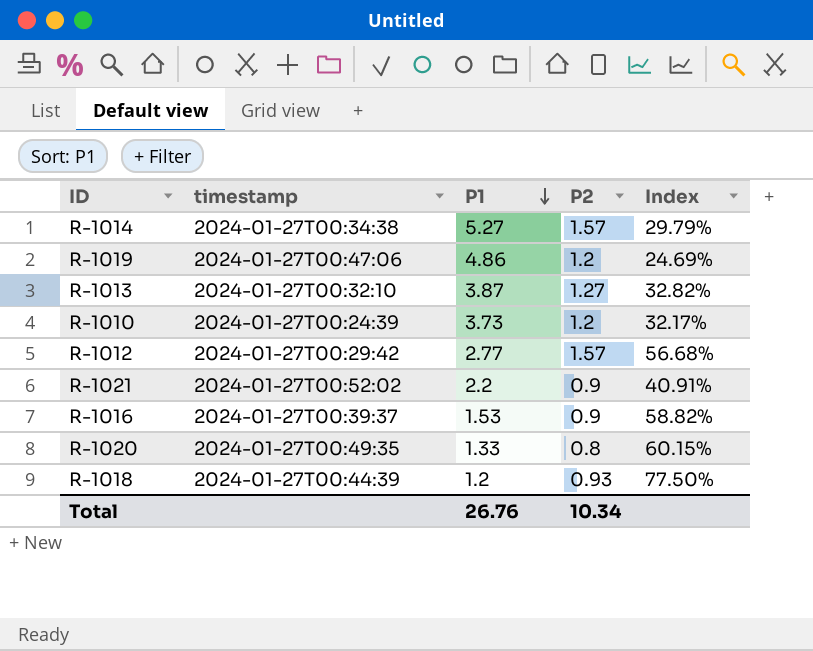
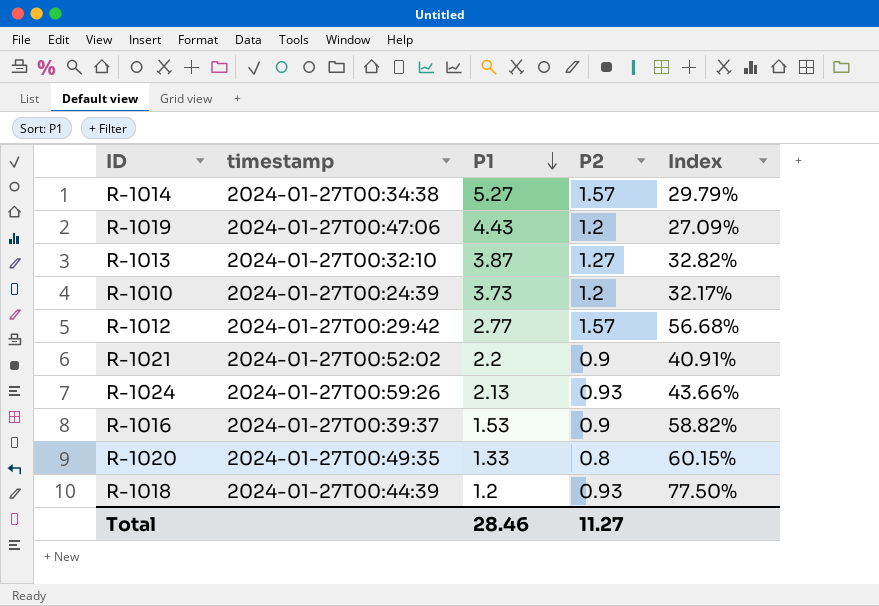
R-1019 | P1: 4.86 -> 4.43
R-1019 | Index: 24.69% -> 27.09%
row R-1024: none -> 2024-01-27T00:59:26 | 2.13 | 0.93 | 43.66%
Total | P1: 26.76 -> 28.46
Total | P2: 10.34 -> 11.27

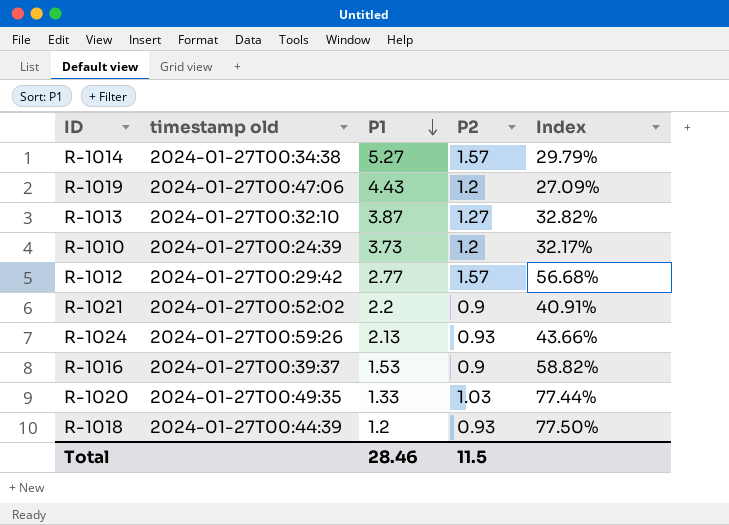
column name: timestamp -> timestamp old
R-1020 | P2: 0.8 -> 1.03
R-1020 | Index: 60.15% -> 77.44%
Total | P2: 11.27 -> 11.5

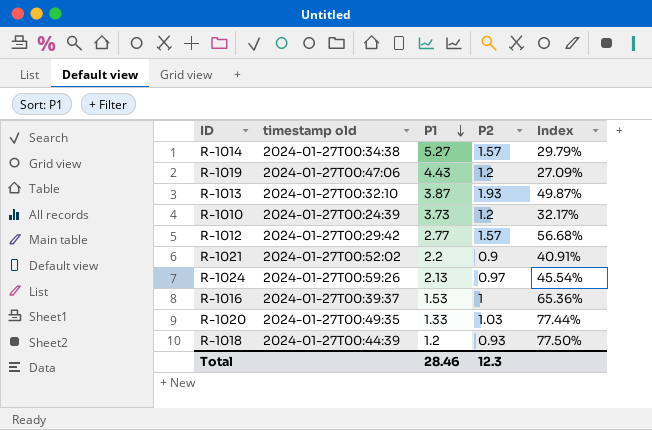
R-1013 | P2: 1.27 -> 1.93
R-1013 | Index: 32.82% -> 49.87%
R-1024 | P2: 0.93 -> 0.97
R-1024 | Index: 43.66% -> 45.54%
R-1016 | P2: 0.9 -> 1
R-1016 | Index: 58.82% -> 65.36%
Total | P2: 11.5 -> 12.3

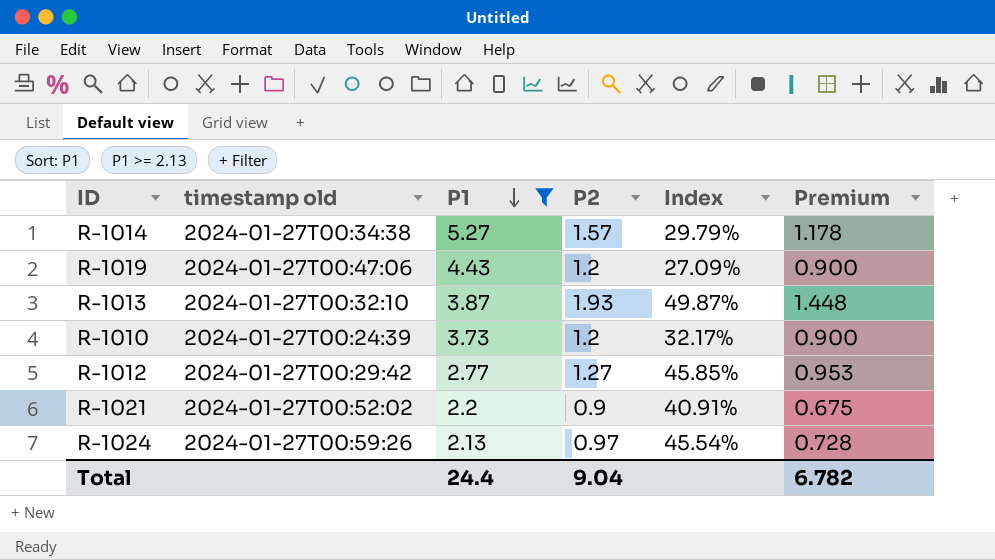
filter: none -> P1 >= 2.13
column Premium | formula: none -> [P2] * 0.75
R-1012 | P2: 1.57 -> 1.27
R-1012 | Index: 56.68% -> 45.85%
Total | P1: 28.46 -> 24.4
Total | P2: 12.3 -> 9.04

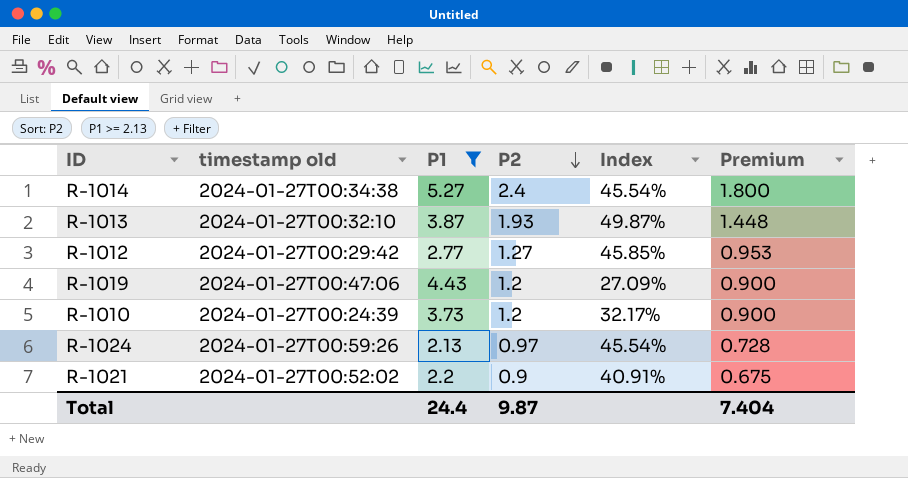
row order: P1 descending -> P2 descending
R-1014 | P2: 1.57 -> 2.4
R-1014 | Index: 29.79% -> 45.54%
R-1014 | Premium: 1.178 -> 1.800
Total | P2: 9.04 -> 9.87
Total | Premium: 6.782 -> 7.404

